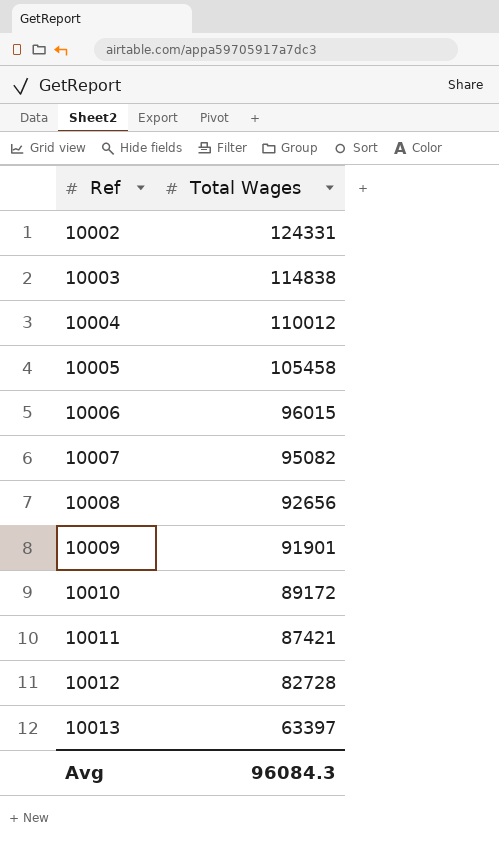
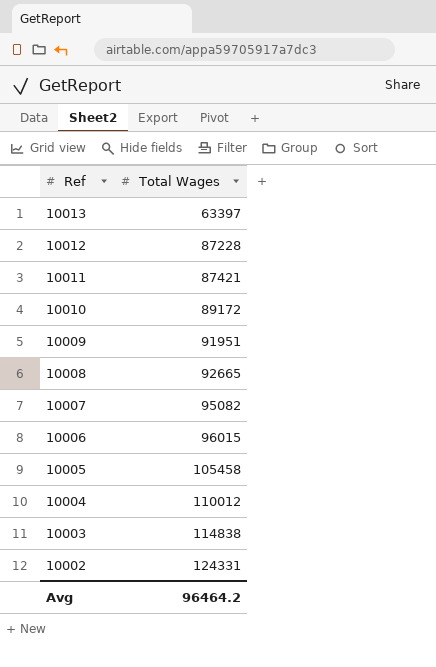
row order: Ref ascending -> Ref descending
10012 | Total Wages: 82728 -> 87228
10009 | Total Wages: 91901 -> 91951
10008 | Total Wages: 92656 -> 92665
Avg | Total Wages: 96084.3 -> 96464.2

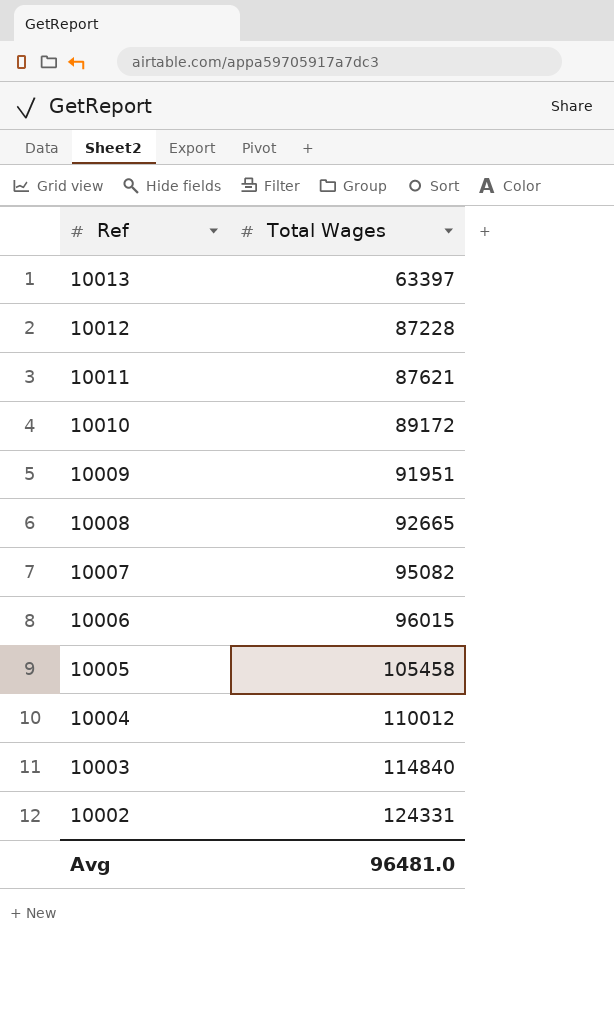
10011 | Total Wages: 87421 -> 87621
10003 | Total Wages: 114838 -> 114840
Avg | Total Wages: 96464.2 -> 96481.0

